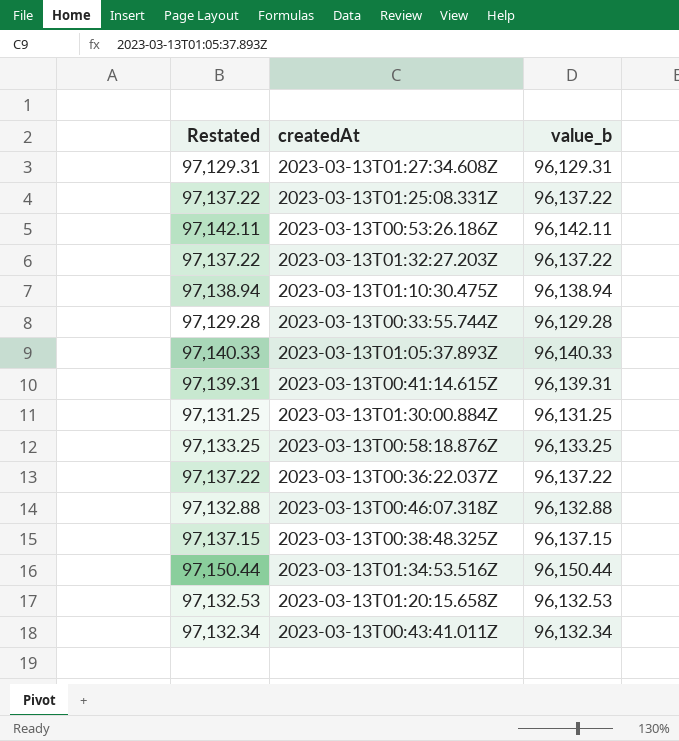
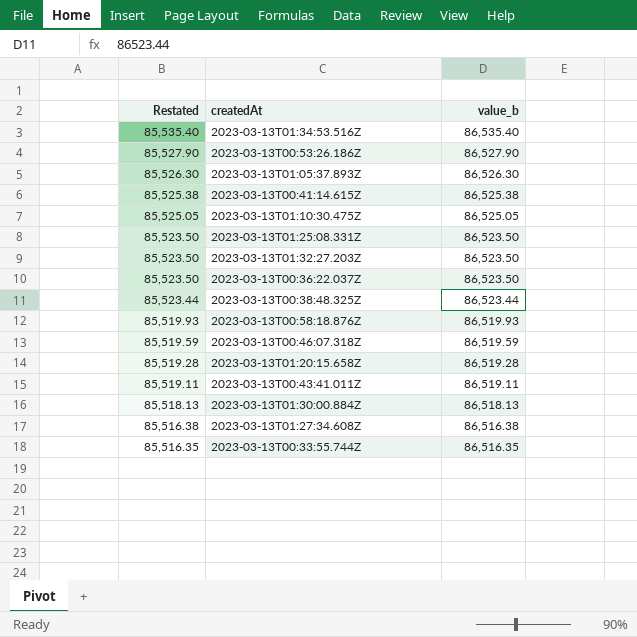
row order: none -> Restated descending
column Restated | formula: [value_b] + 1000 -> [value_b] - 1000
2023-03-13T01:34:53.516Z | value_b: 96,150.44 -> 86,535.40
2023-03-13T00:53:26.186Z | value_b: 96,142.11 -> 86,527.90
2023-03-13T01:05:37.893Z | value_b: 96,140.33 -> 86,526.30
2023-03-13T00:41:14.615Z | value_b: 96,139.31 -> 86,525.38
2023-03-13T01:10:30.475Z | value_b: 96,138.94 -> 86,525.05
2023-03-13T01:25:08.331Z | value_b: 96,137.22 -> 86,523.50
2023-03-13T01:32:27.203Z | value_b: 96,137.22 -> 86,523.50
2023-03-13T00:36:22.037Z | value_b: 96,137.22 -> 86,523.50
2023-03-13T00:38:48.325Z | value_b: 96,137.15 -> 86,523.44
2023-03-13T00:58:18.876Z | value_b: 96,133.25 -> 86,519.93
2023-03-13T00:46:07.318Z | value_b: 96,132.88 -> 86,519.59
2023-03-13T01:20:15.658Z | value_b: 96,132.53 -> 86,519.28
2023-03-13T00:43:41.011Z | value_b: 96,132.34 -> 86,519.11
2023-03-13T01:30:00.884Z | value_b: 96,131.25 -> 86,518.13
2023-03-13T01:27:34.608Z | value_b: 96,129.31 -> 86,516.38
2023-03-13T00:33:55.744Z | value_b: 96,129.28 -> 86,516.35

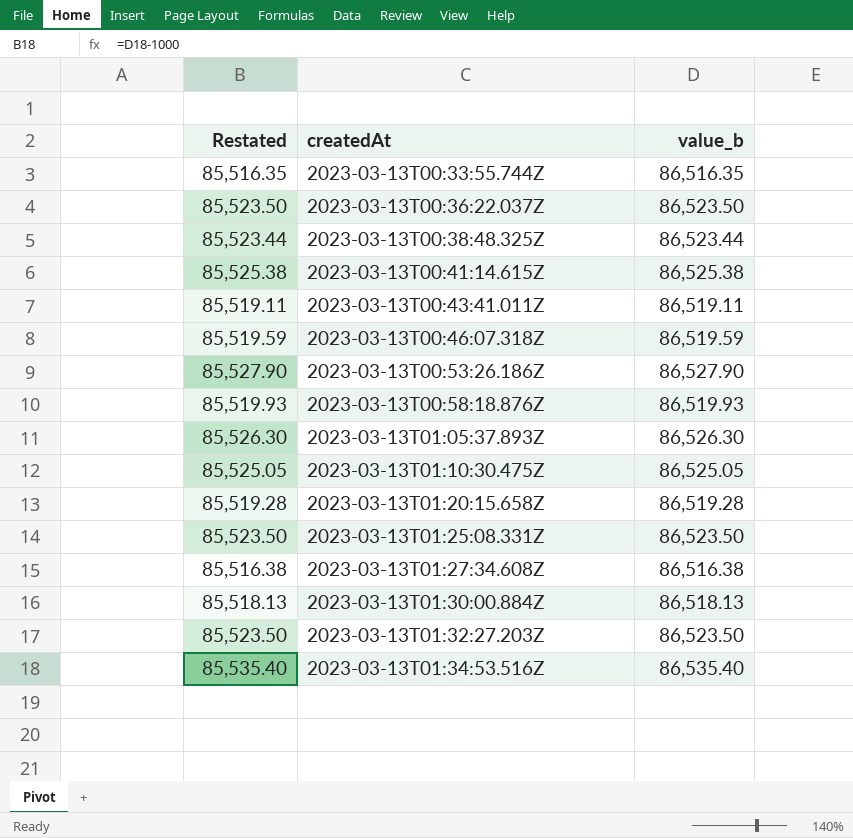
row order: Restated descending -> createdAt ascending

